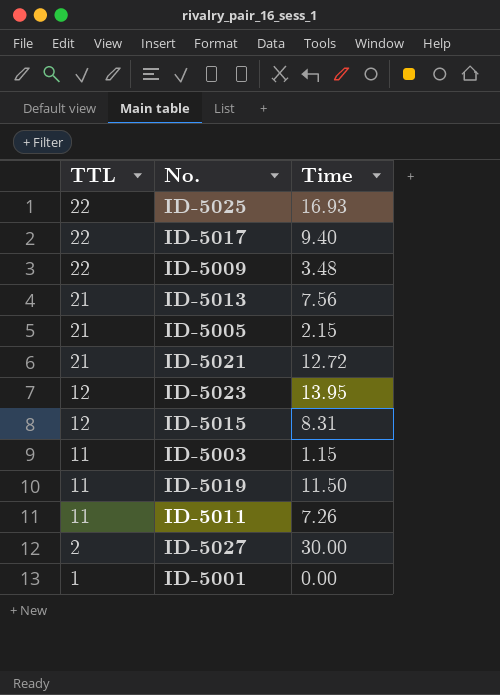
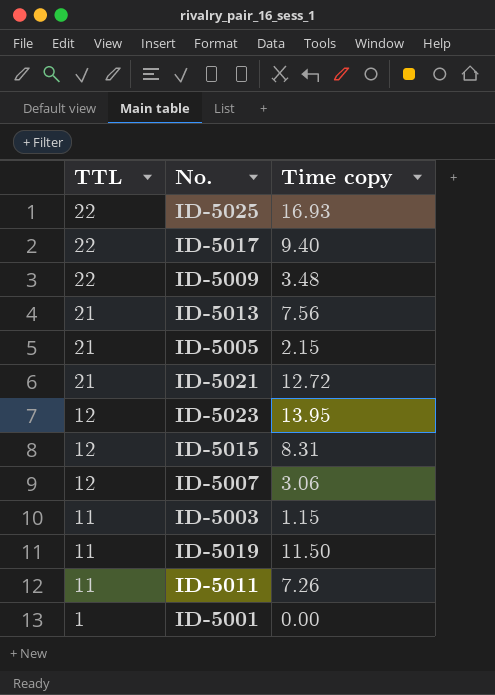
column name: Time -> Time copy
row ID-5027: 2 | 30.00 -> none
row ID-5007: none -> 12 | 3.06

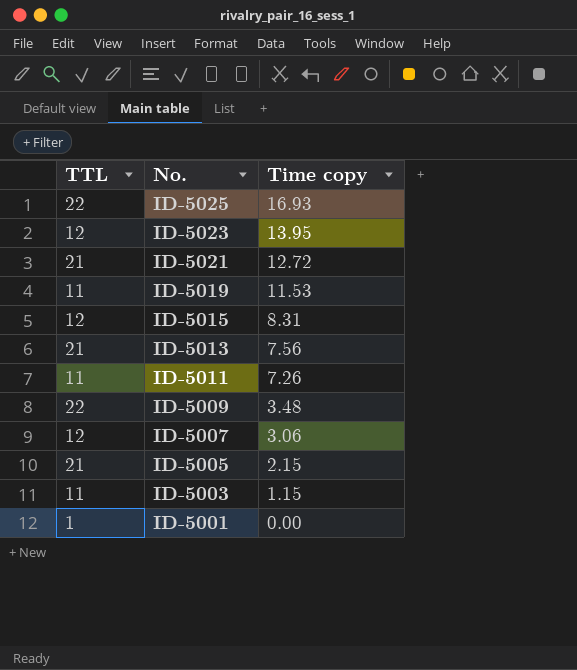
row order: TTL descending -> No. descending
row ID-5017: 22 | 9.40 -> none
ID-5019 | Time copy: 11.50 -> 11.53

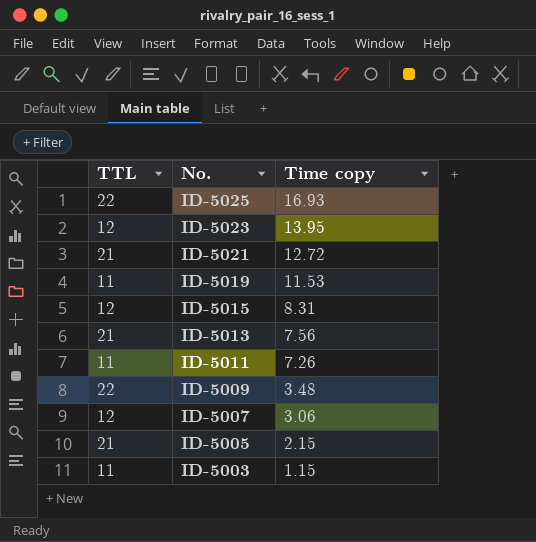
row ID-5001: 1 | 0.00 -> none

